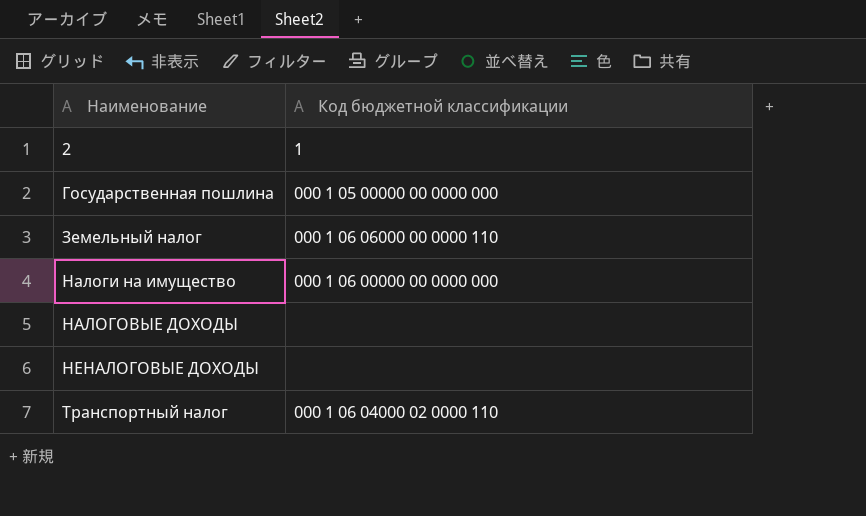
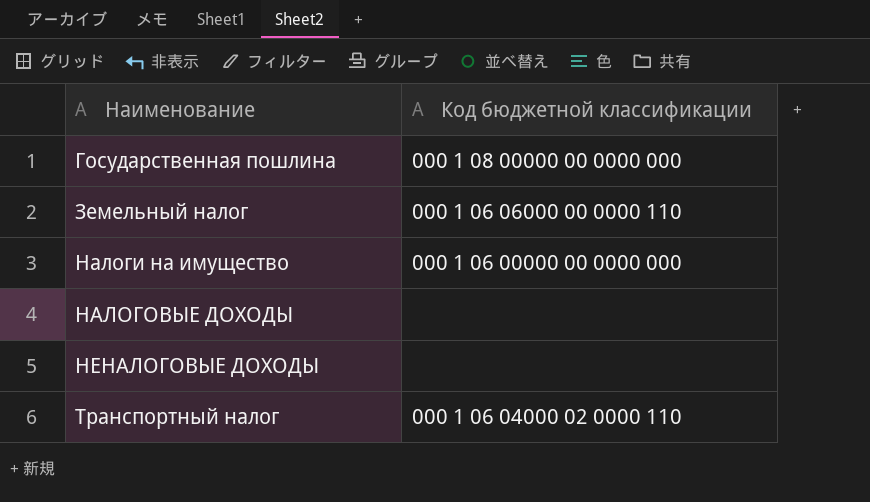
row 2: 1 -> none
Государственная пошлина | Код бюджетной классификации: 000 1 05 00000 00 0000 000 -> 000 1 08 00000 00 0000 000

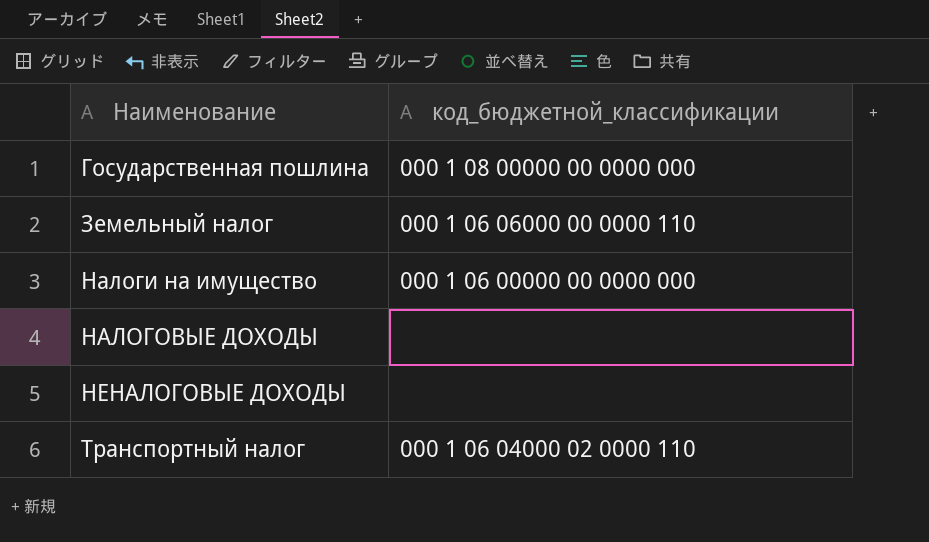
column name: Код бюджетной классификации -> код_бюджетной_классификации

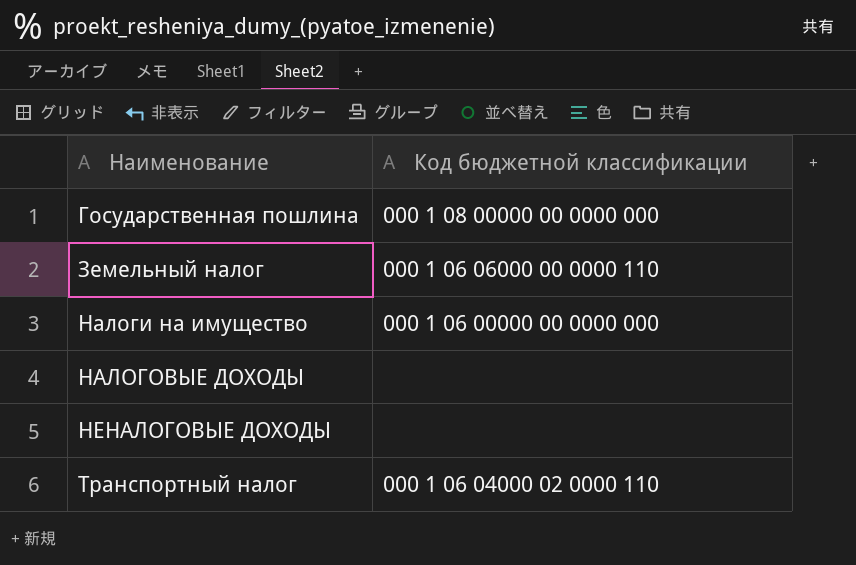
column name: код_бюджетной_классификации -> Код бюджетной классификации

